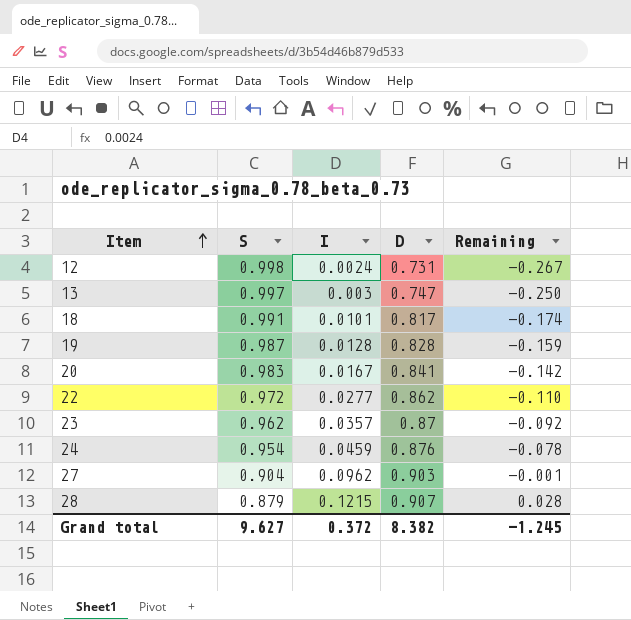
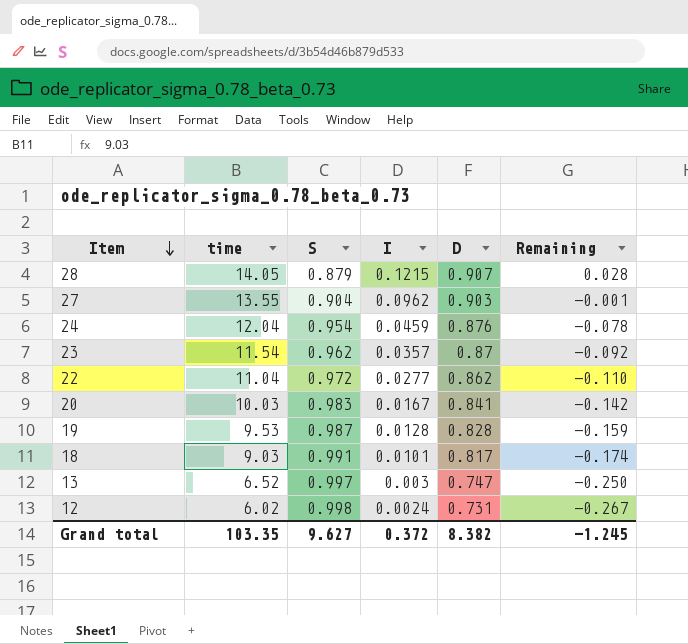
row order: Item ascending -> Item descending
column time | position: none -> 2

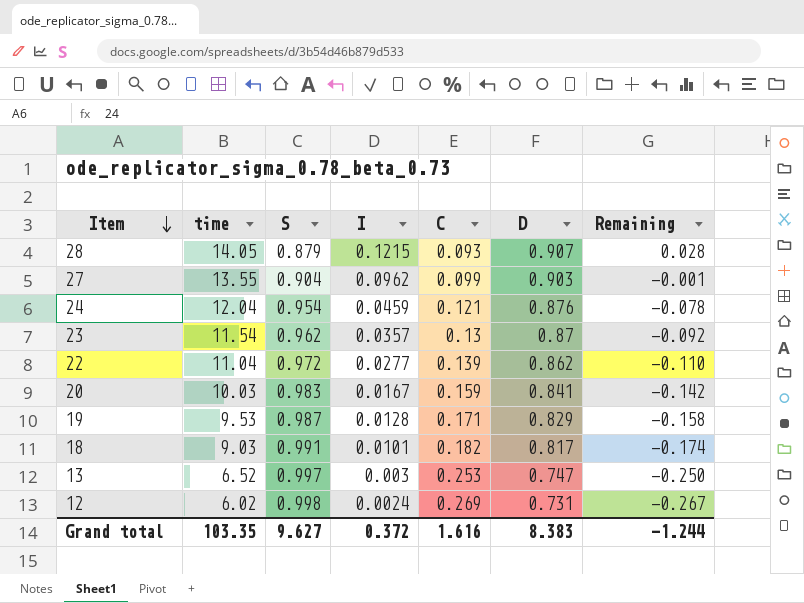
column C | position: none -> 5
19 | D: 0.828 -> 0.829
19 | Remaining: -0.159 -> -0.158
Grand total | D: 8.382 -> 8.383
Grand total | Remaining: -1.245 -> -1.244

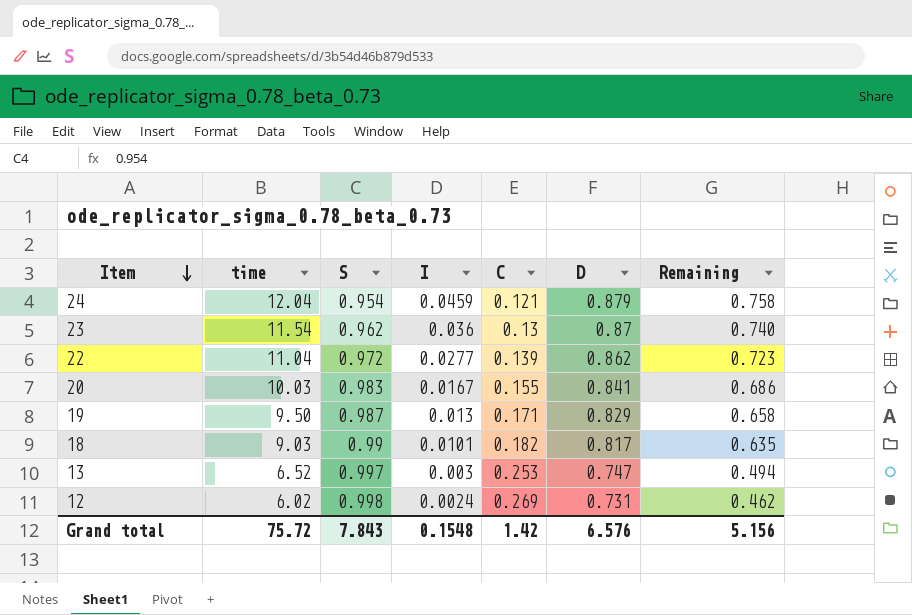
column Remaining | formula: [D] - [S] -> [D] - [C]
row 28: 14.05 | 0.879 | 0.1215 | 0.093 | 0.907 | 0.028 -> none
row 27: 13.55 | 0.904 | 0.0962 | 0.099 | 0.903 | -0.001 -> none
24 | D: 0.876 -> 0.879
23 | I: 0.0357 -> 0.036
20 | C: 0.159 -> 0.155
19 | time: 9.53 -> 9.50
19 | I: 0.0128 -> 0.013
18 | S: 0.991 -> 0.99
Grand total | time: 103.35 -> 75.72
Grand total | S: 9.627 -> 7.843
Grand total | I: 0.372 -> 0.1548
Grand total | C: 1.616 -> 1.42
Grand total | D: 8.383 -> 6.576
Grand total | Remaining: -1.244 -> 5.156

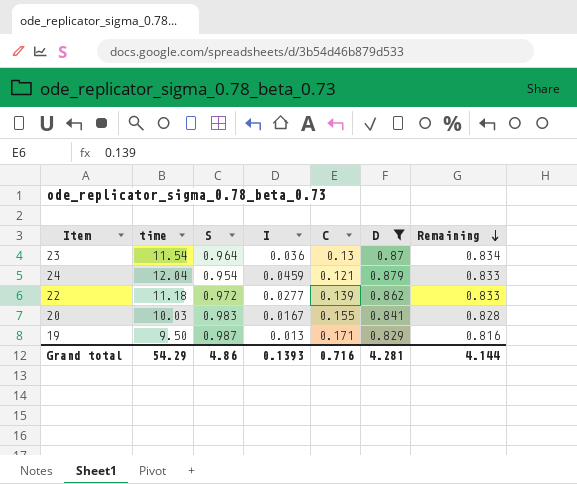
filter: none -> D >= 0.829
row order: Item descending -> Remaining descending
column Remaining | formula: [D] - [C] -> [S] - [C]
23 | S: 0.962 -> 0.964
22 | time: 11.04 -> 11.18
Grand total | time: 75.72 -> 54.29
Grand total | S: 7.843 -> 4.86
Grand total | I: 0.1548 -> 0.1393
Grand total | C: 1.42 -> 0.716
Grand total | D: 6.576 -> 4.281
Grand total | Remaining: 5.156 -> 4.144

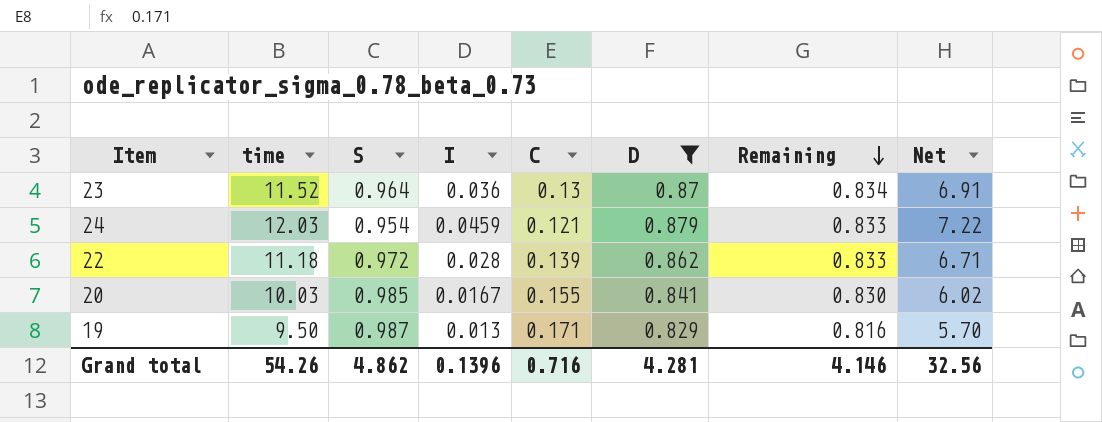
column Net | formula: none -> [time] * 0.6
23 | time: 11.54 -> 11.52
24 | time: 12.04 -> 12.03
22 | I: 0.0277 -> 0.028
20 | S: 0.983 -> 0.985
20 | Remaining: 0.828 -> 0.830
Grand total | time: 54.29 -> 54.26
Grand total | S: 4.86 -> 4.862
Grand total | I: 0.1393 -> 0.1396
Grand total | Remaining: 4.144 -> 4.146

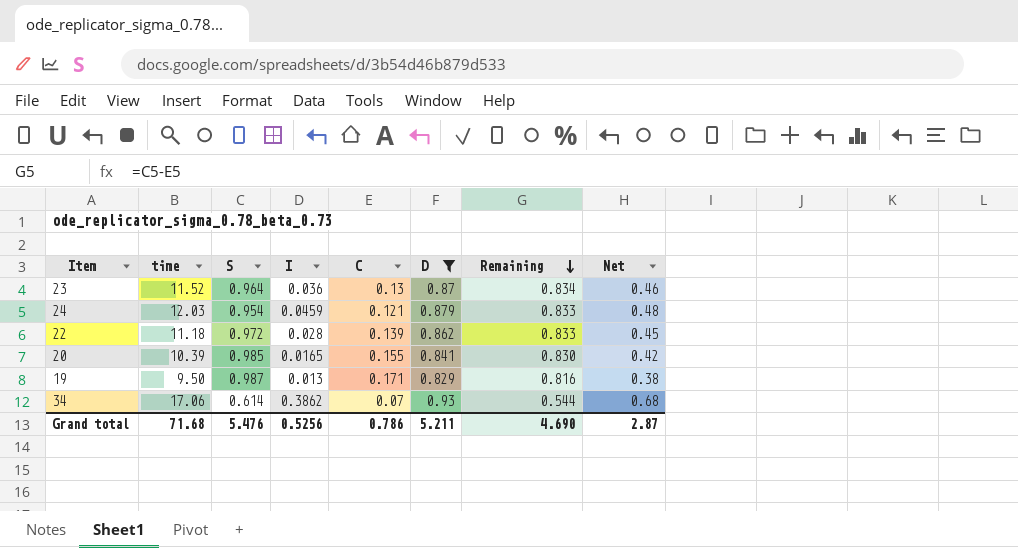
column Net | formula: [time] * 0.6 -> [time] * 0.04
20 | time: 10.03 -> 10.39
20 | I: 0.0167 -> 0.0165
row 34: none -> 17.06 | 0.614 | 0.3862 | 0.07 | 0.93 | 0.544 | 0.68
Grand total | time: 54.26 -> 71.68
Grand total | S: 4.862 -> 5.476
Grand total | I: 0.1396 -> 0.5256
Grand total | C: 0.716 -> 0.786
Grand total | D: 4.281 -> 5.211
Grand total | Remaining: 4.146 -> 4.690
Grand total | Net: 32.56 -> 2.87

